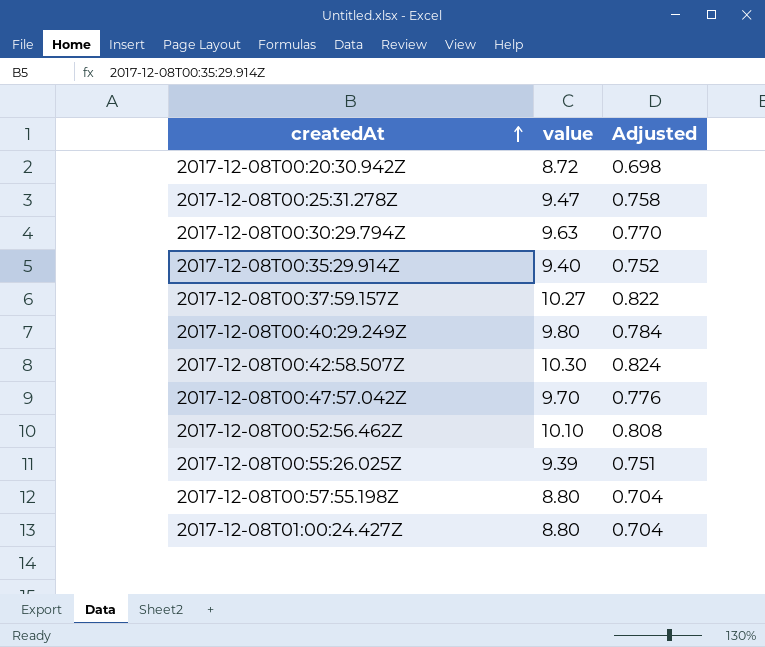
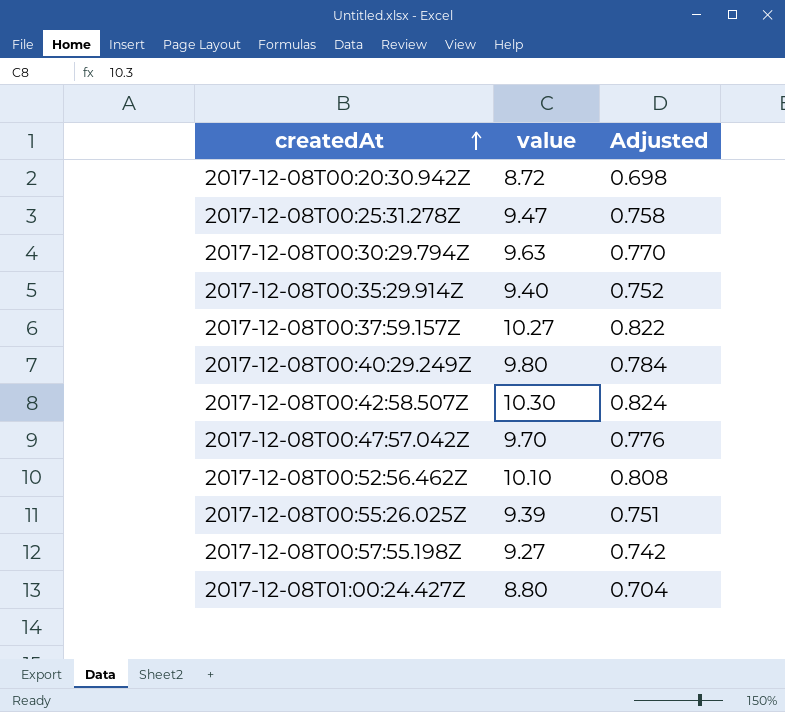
2017-12-08T00:57:55.198Z | value: 8.80 -> 9.27
2017-12-08T00:57:55.198Z | Adjusted: 0.704 -> 0.742

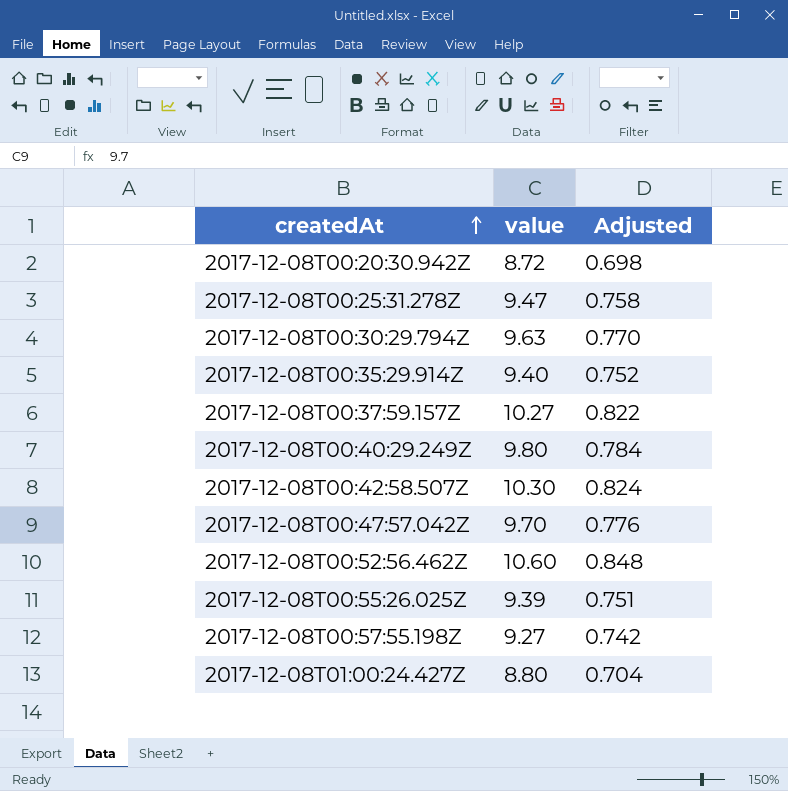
2017-12-08T00:52:56.462Z | value: 10.10 -> 10.60
2017-12-08T00:52:56.462Z | Adjusted: 0.808 -> 0.848

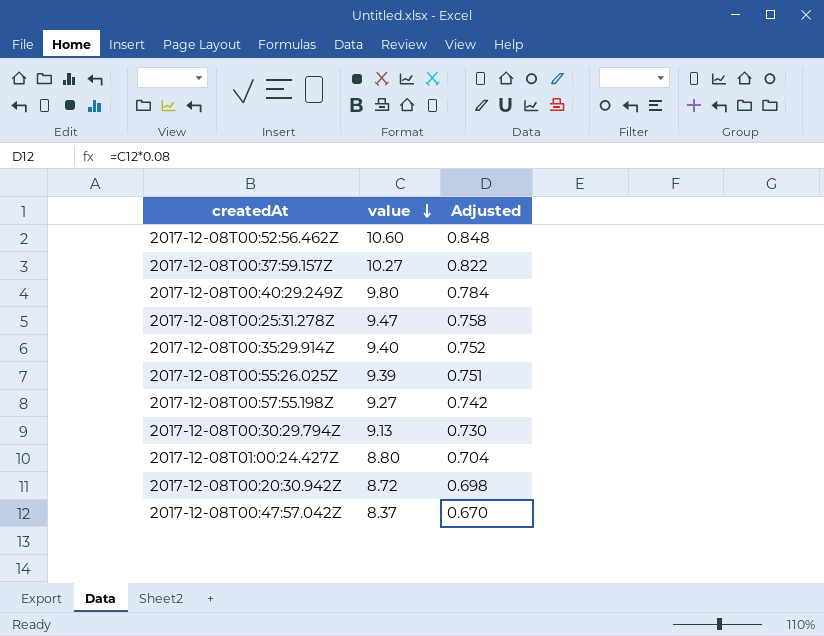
row order: createdAt ascending -> value descending
row 2017-12-08T00:42:58.507Z: 10.30 | 0.824 -> none
2017-12-08T00:30:29.794Z | value: 9.63 -> 9.13
2017-12-08T00:30:29.794Z | Adjusted: 0.770 -> 0.730
2017-12-08T00:47:57.042Z | value: 9.70 -> 8.37
2017-12-08T00:47:57.042Z | Adjusted: 0.776 -> 0.670

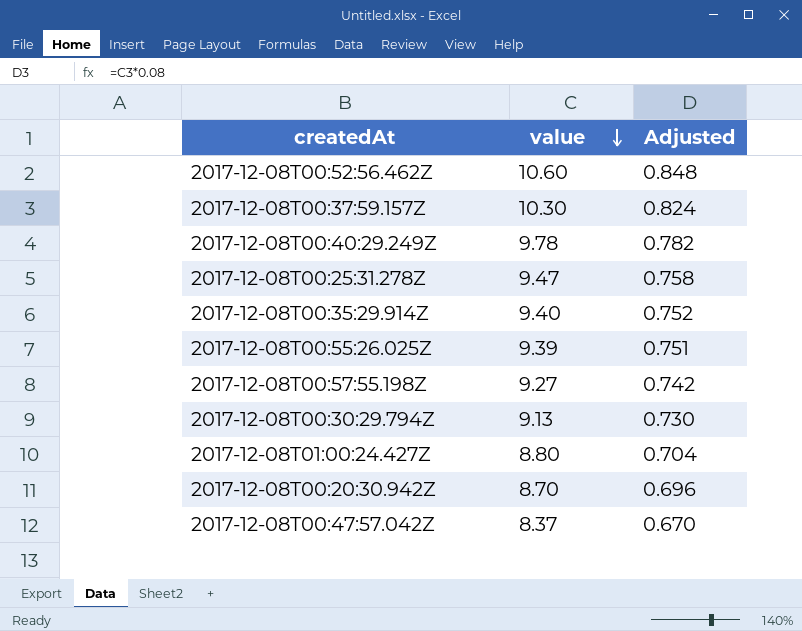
2017-12-08T00:37:59.157Z | value: 10.27 -> 10.30
2017-12-08T00:37:59.157Z | Adjusted: 0.822 -> 0.824
2017-12-08T00:40:29.249Z | value: 9.80 -> 9.78
2017-12-08T00:40:29.249Z | Adjusted: 0.784 -> 0.782
2017-12-08T00:20:30.942Z | value: 8.72 -> 8.70
2017-12-08T00:20:30.942Z | Adjusted: 0.698 -> 0.696

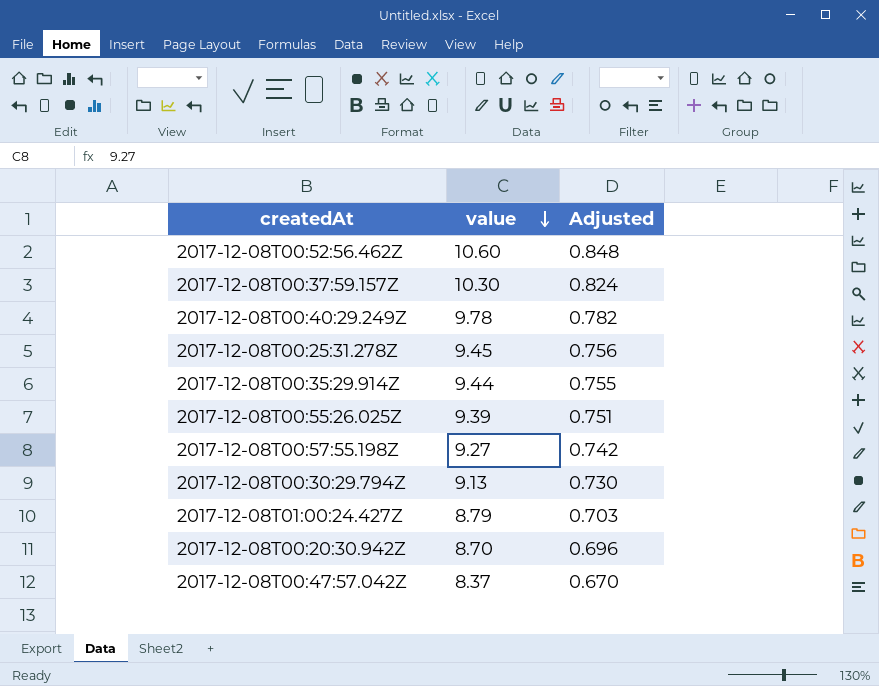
2017-12-08T00:25:31.278Z | value: 9.47 -> 9.45
2017-12-08T00:25:31.278Z | Adjusted: 0.758 -> 0.756
2017-12-08T00:35:29.914Z | value: 9.40 -> 9.44
2017-12-08T00:35:29.914Z | Adjusted: 0.752 -> 0.755
2017-12-08T01:00:24.427Z | value: 8.80 -> 8.79
2017-12-08T01:00:24.427Z | Adjusted: 0.704 -> 0.703

